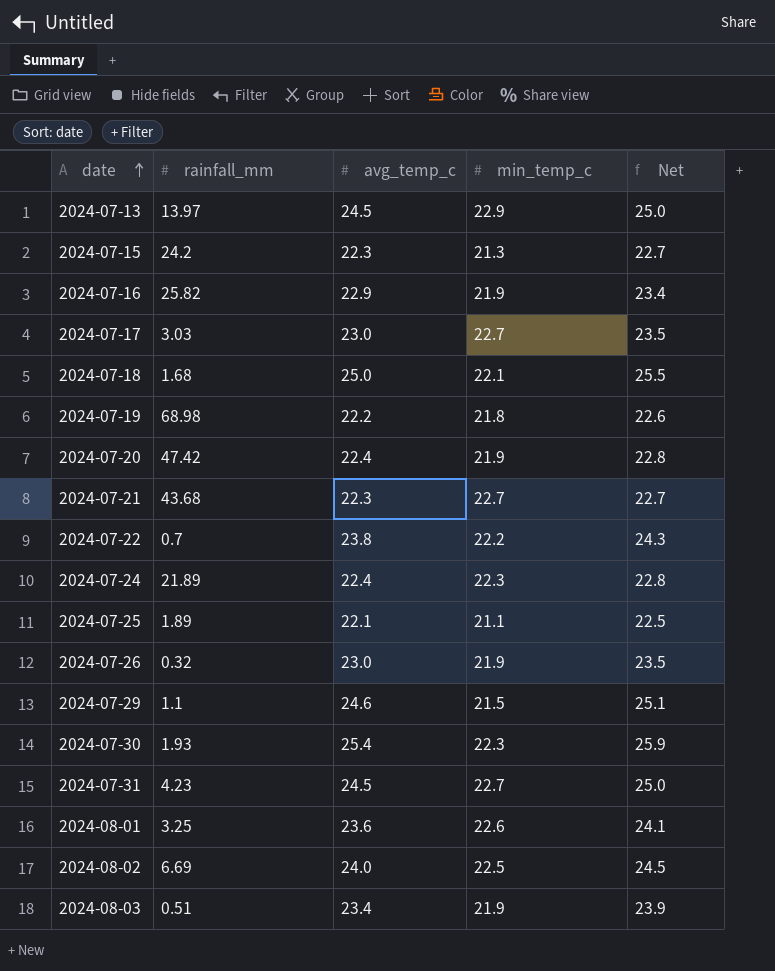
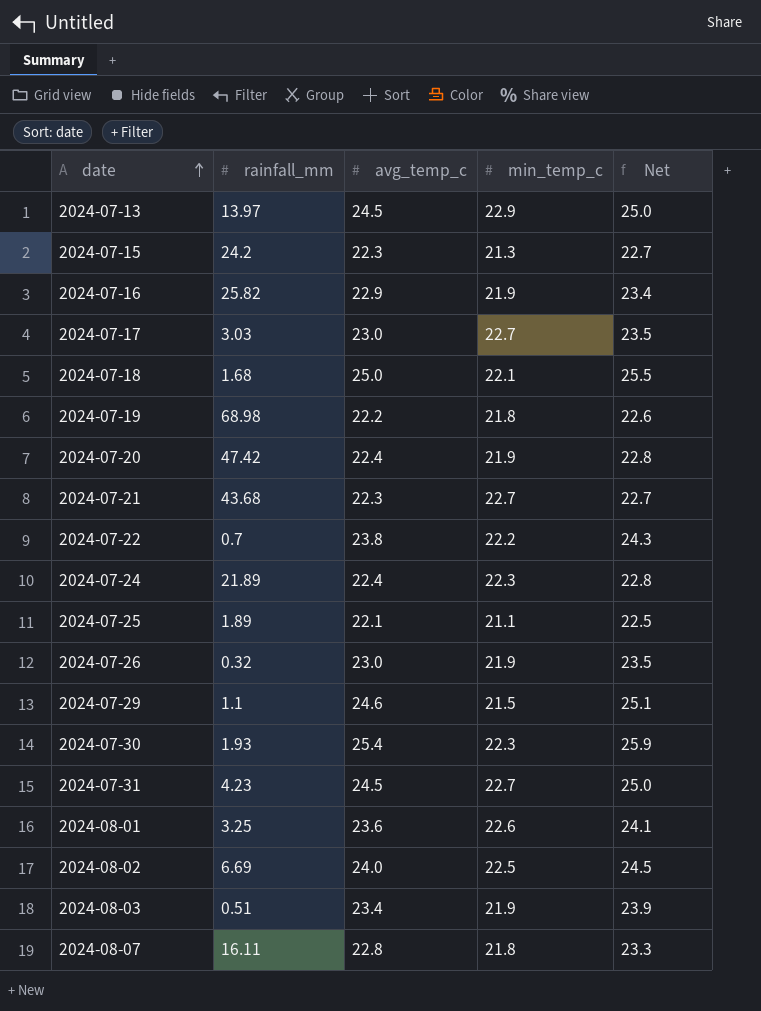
row 2024-08-07: none -> 16.11 | 22.8 | 21.8 | 23.3

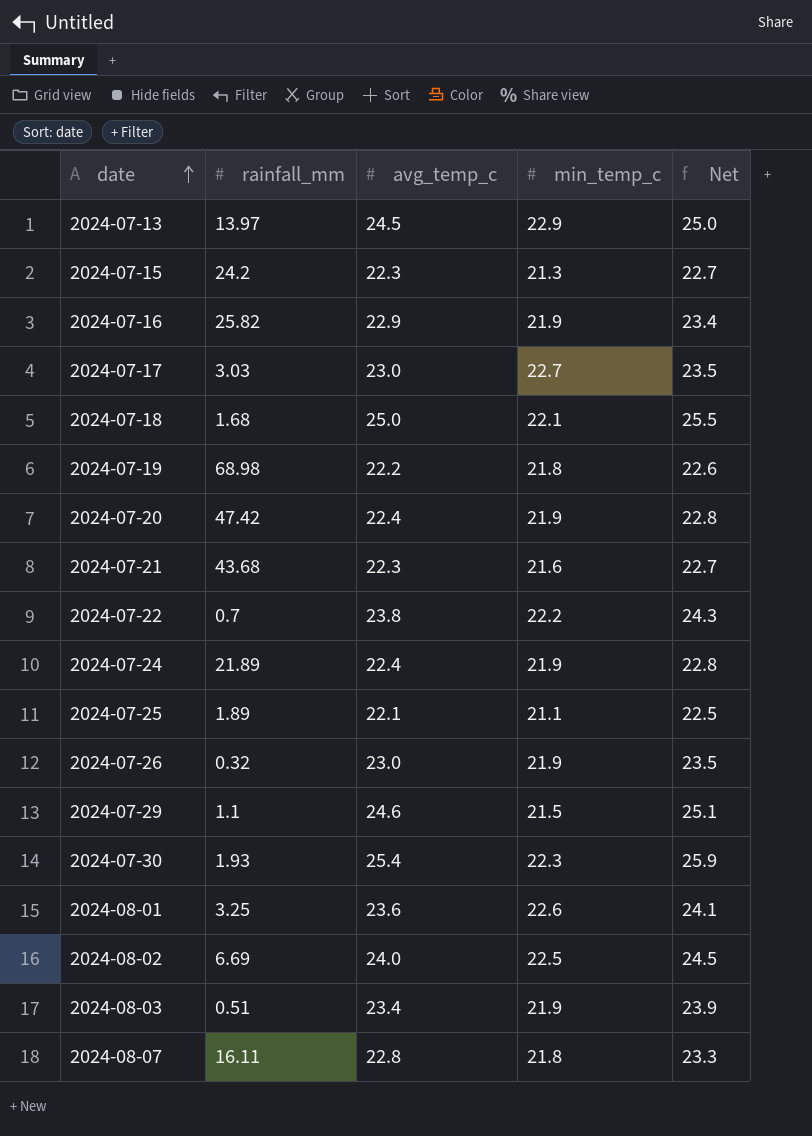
row 2024-07-31: 4.23 | 24.5 | 22.7 | 25.0 -> none
2024-07-21 | min_temp_c: 22.7 -> 21.6
2024-07-24 | min_temp_c: 22.3 -> 21.9

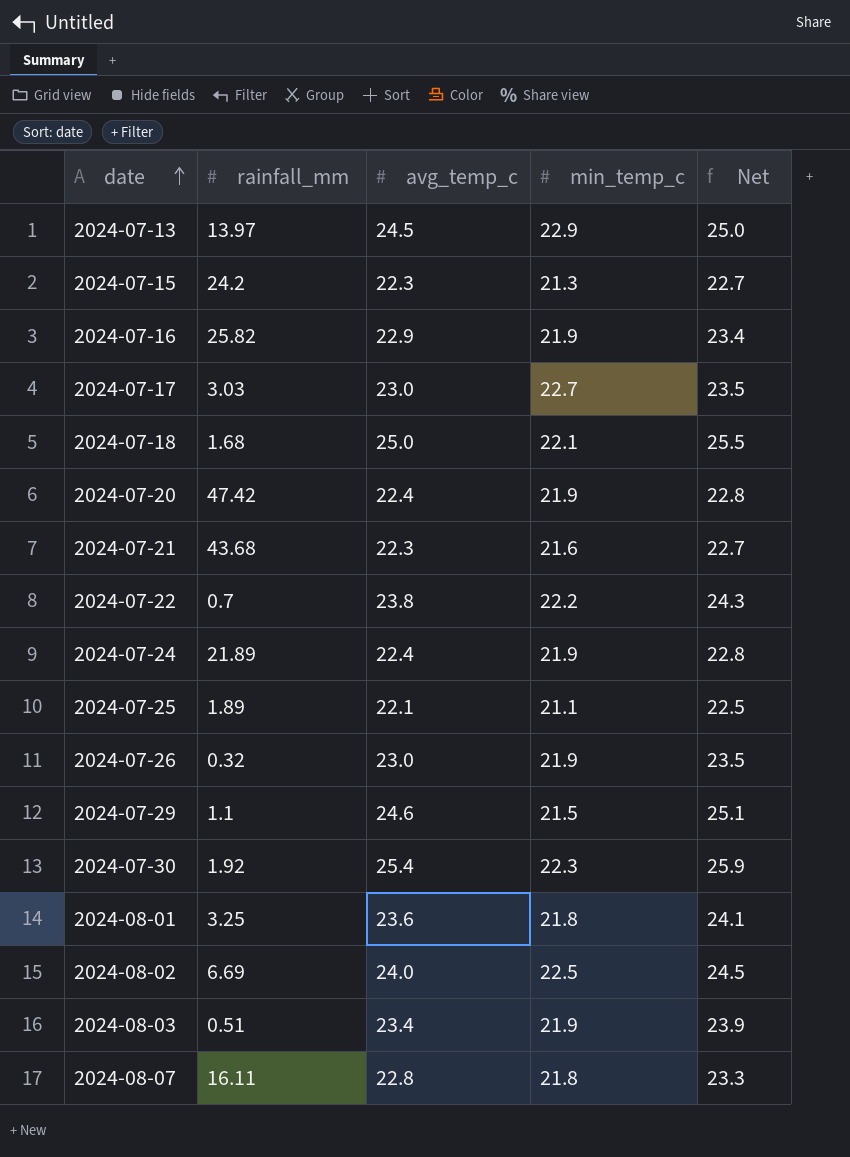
row 2024-07-19: 68.98 | 22.2 | 21.8 | 22.6 -> none
2024-07-30 | rainfall_mm: 1.93 -> 1.92
2024-08-01 | min_temp_c: 22.6 -> 21.8

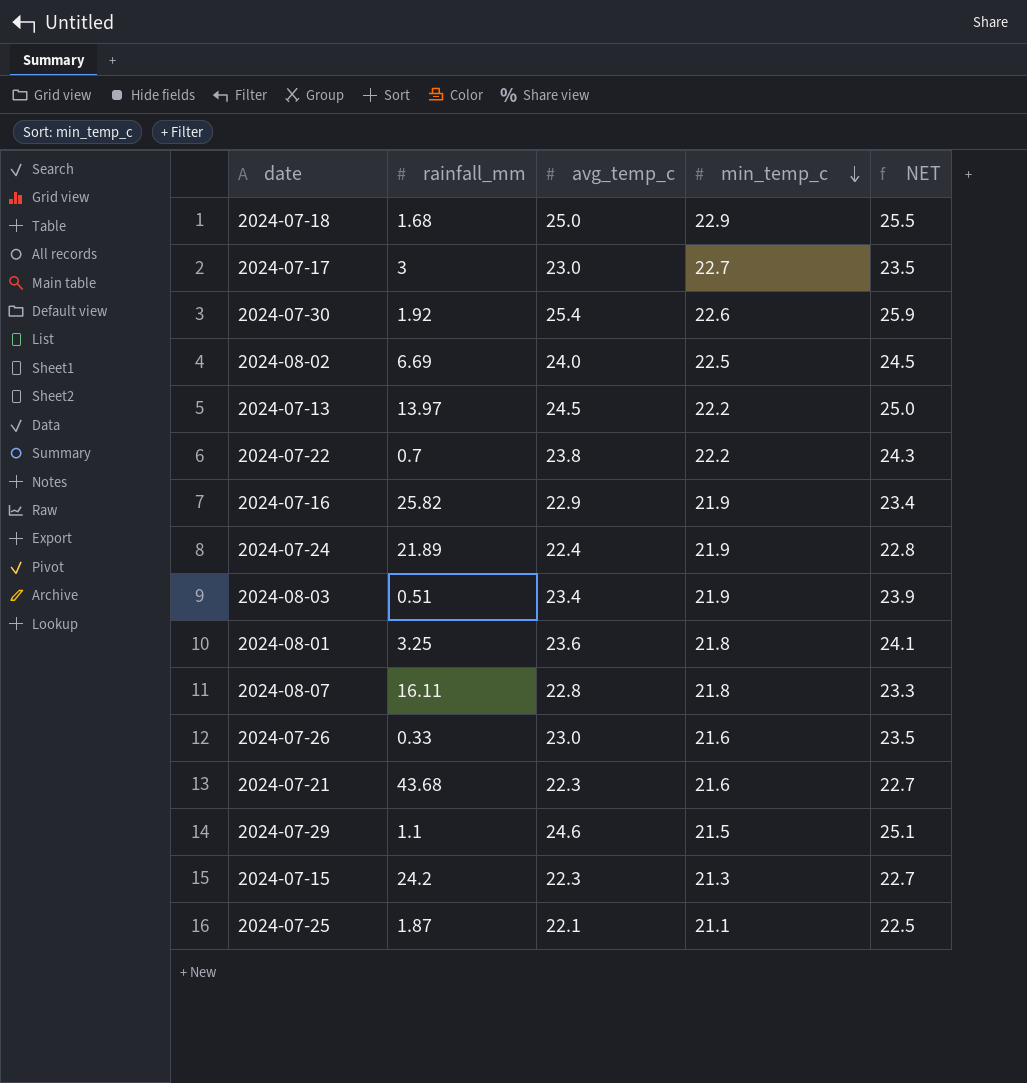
row order: date ascending -> min_temp_c descending
column name: Net -> NET
row 2024-07-20: 47.42 | 22.4 | 21.9 | 22.8 -> none
2024-07-18 | min_temp_c: 22.1 -> 22.9
2024-07-17 | rainfall_mm: 3.03 -> 3
2024-07-30 | min_temp_c: 22.3 -> 22.6
2024-07-13 | min_temp_c: 22.9 -> 22.2
2024-07-26 | rainfall_mm: 0.32 -> 0.33
2024-07-26 | min_temp_c: 21.9 -> 21.6
2024-07-25 | rainfall_mm: 1.89 -> 1.87

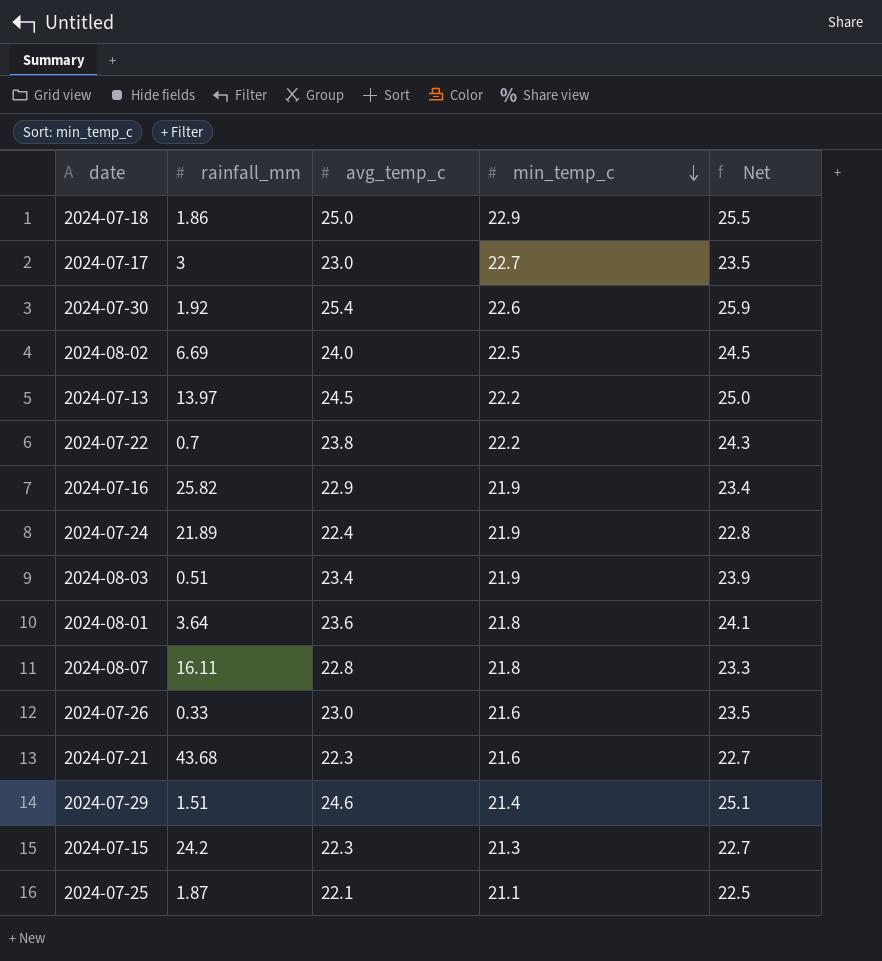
column name: NET -> Net
2024-07-18 | rainfall_mm: 1.68 -> 1.86
2024-08-01 | rainfall_mm: 3.25 -> 3.64
2024-07-29 | rainfall_mm: 1.1 -> 1.51
2024-07-29 | min_temp_c: 21.5 -> 21.4

